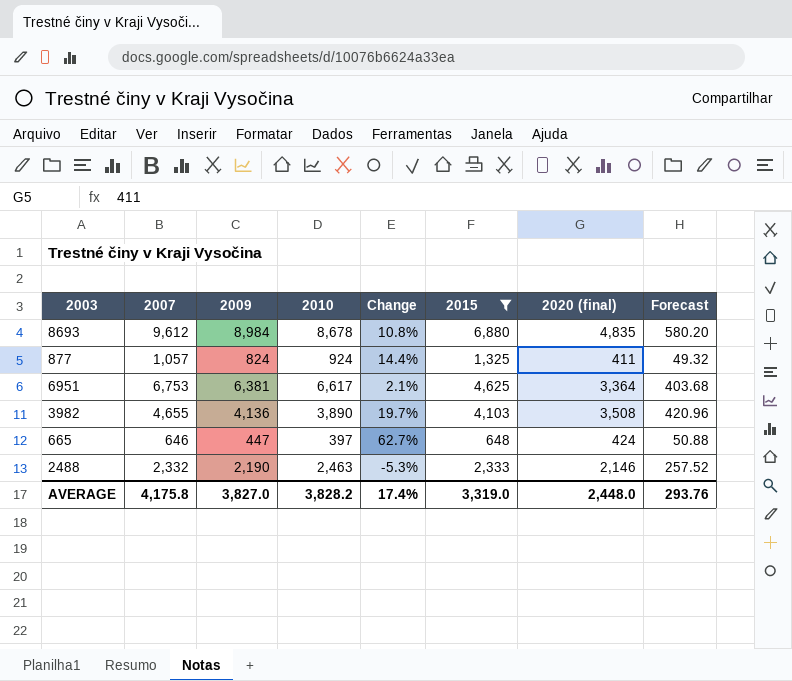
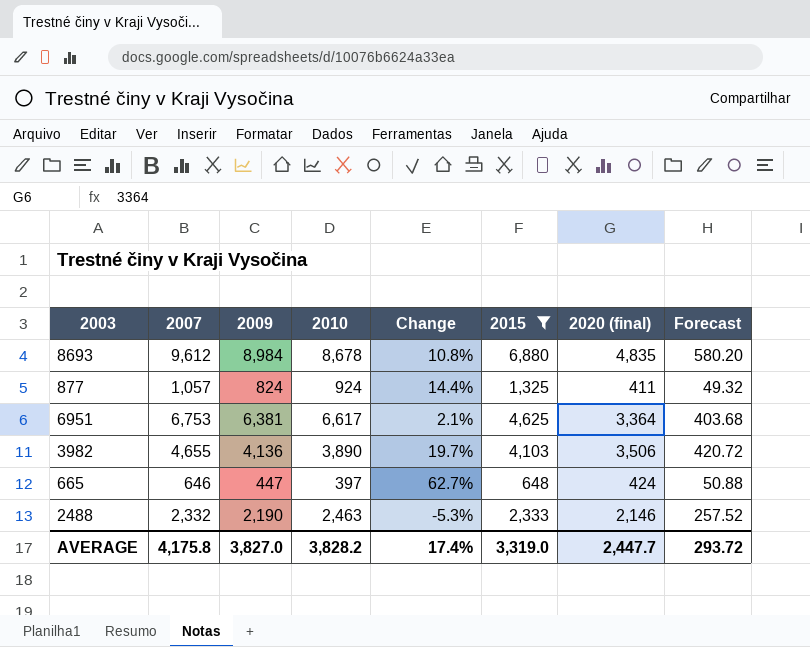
3982 | 2020 (final): 3,508 -> 3,506
3982 | Forecast: 420.96 -> 420.72
AVERAGE | 2020 (final): 2,448.0 -> 2,447.7
AVERAGE | Forecast: 293.76 -> 293.72

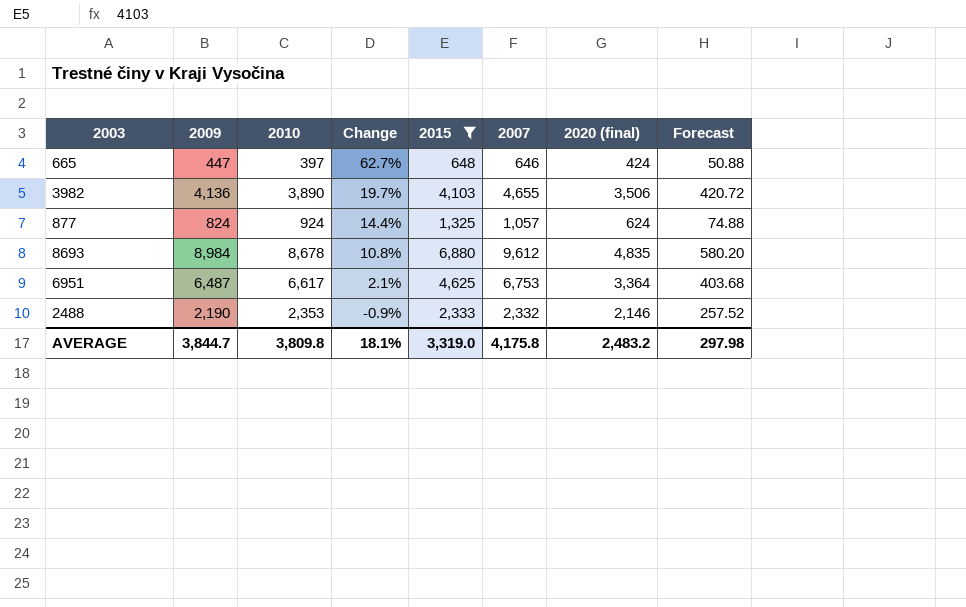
row order: none -> Change descending
column 2007 | position: 2 -> 6
877 | 2020 (final): 411 -> 624
877 | Forecast: 49.32 -> 74.88
6951 | 2009: 6,381 -> 6,487
2488 | 2010: 2,463 -> 2,353
2488 | Change: -5.3% -> -0.9%
AVERAGE | 2009: 3,827.0 -> 3,844.7
AVERAGE | 2010: 3,828.2 -> 3,809.8
AVERAGE | Change: 17.4% -> 18.1%
AVERAGE | 2020 (final): 2,447.7 -> 2,483.2
AVERAGE | Forecast: 293.72 -> 297.98

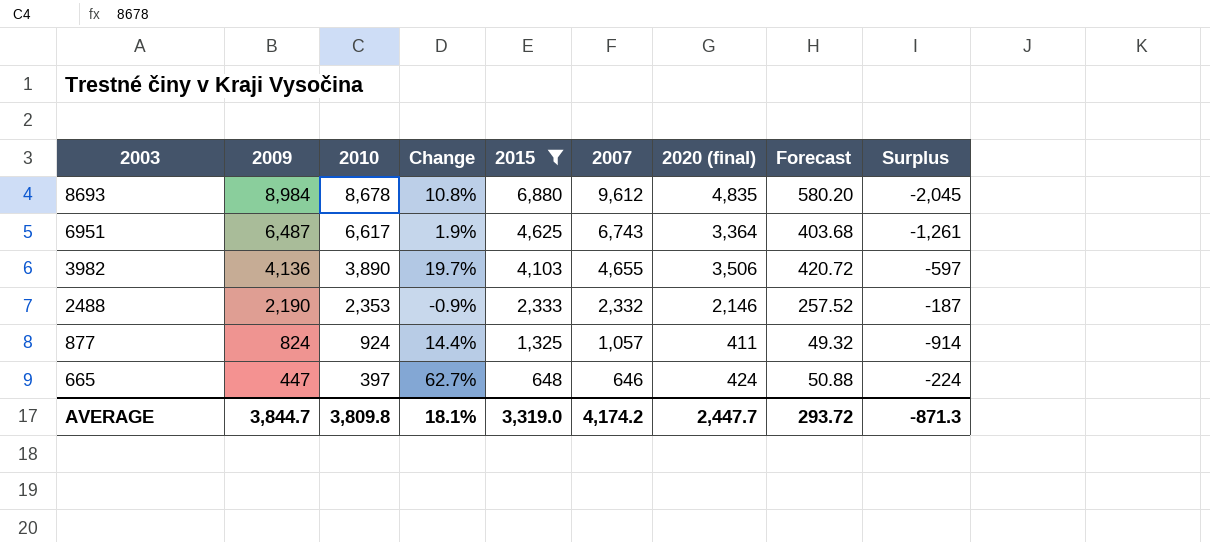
row order: Change descending -> 2003 descending
column Surplus | formula: none -> [2020 (final)] - [2015]
6951 | Change: 2.1% -> 1.9%
6951 | 2007: 6,753 -> 6,743
877 | 2020 (final): 624 -> 411
877 | Forecast: 74.88 -> 49.32
AVERAGE | 2007: 4,175.8 -> 4,174.2
AVERAGE | 2020 (final): 2,483.2 -> 2,447.7
AVERAGE | Forecast: 297.98 -> 293.72

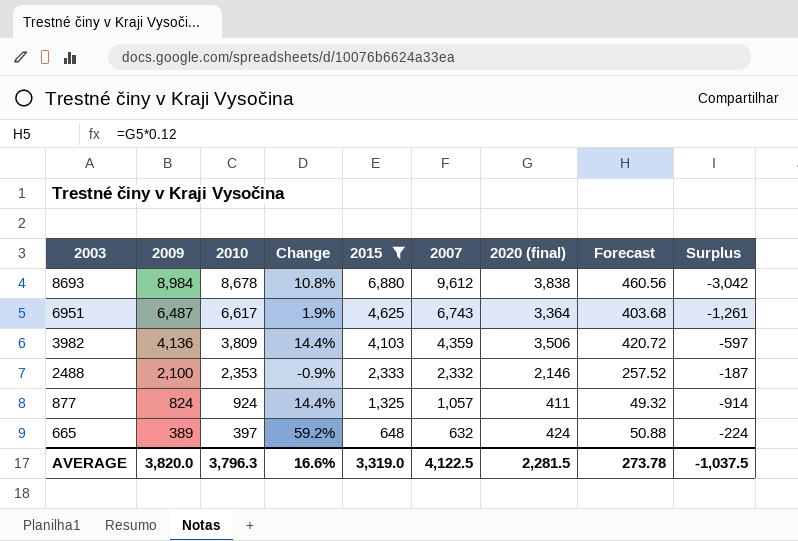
8693 | 2020 (final): 4,835 -> 3,838
8693 | Forecast: 580.20 -> 460.56
8693 | Surplus: -2,045 -> -3,042
3982 | 2010: 3,890 -> 3,809
3982 | Change: 19.7% -> 14.4%
3982 | 2007: 4,655 -> 4,359
2488 | 2009: 2,190 -> 2,100
665 | 2009: 447 -> 389
665 | Change: 62.7% -> 59.2%
665 | 2007: 646 -> 632
AVERAGE | 2009: 3,844.7 -> 3,820.0
AVERAGE | 2010: 3,809.8 -> 3,796.3
AVERAGE | Change: 18.1% -> 16.6%
AVERAGE | 2007: 4,174.2 -> 4,122.5
AVERAGE | 2020 (final): 2,447.7 -> 2,281.5
AVERAGE | Forecast: 293.72 -> 273.78
AVERAGE | Surplus: -871.3 -> -1,037.5

